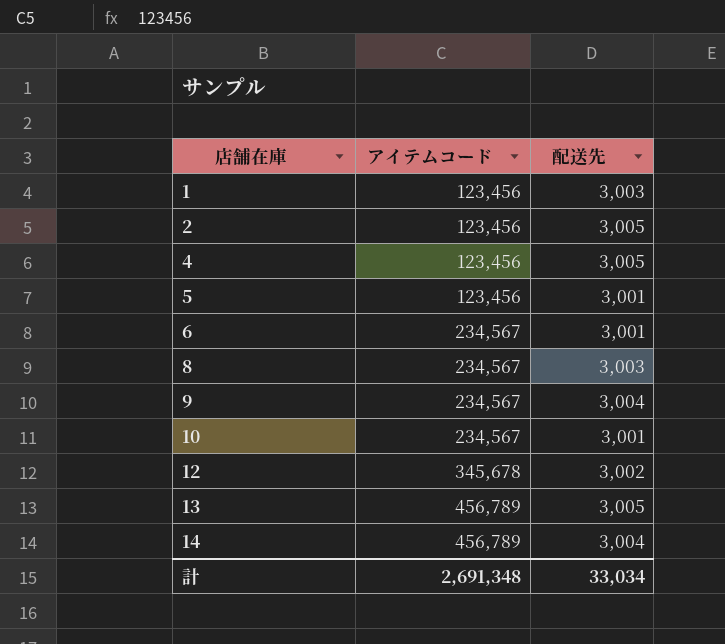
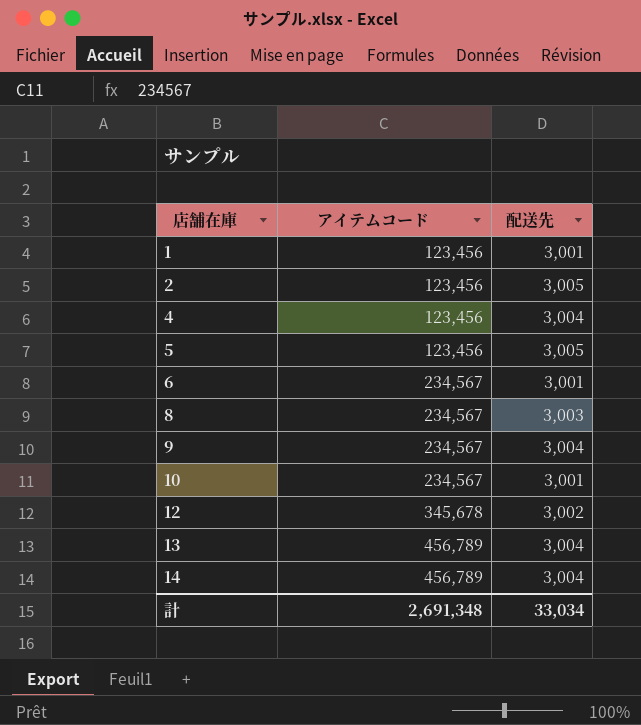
1 | 配送先: 3,003 -> 3,001
4 | 配送先: 3,005 -> 3,004
5 | 配送先: 3,001 -> 3,005
13 | 配送先: 3,005 -> 3,004

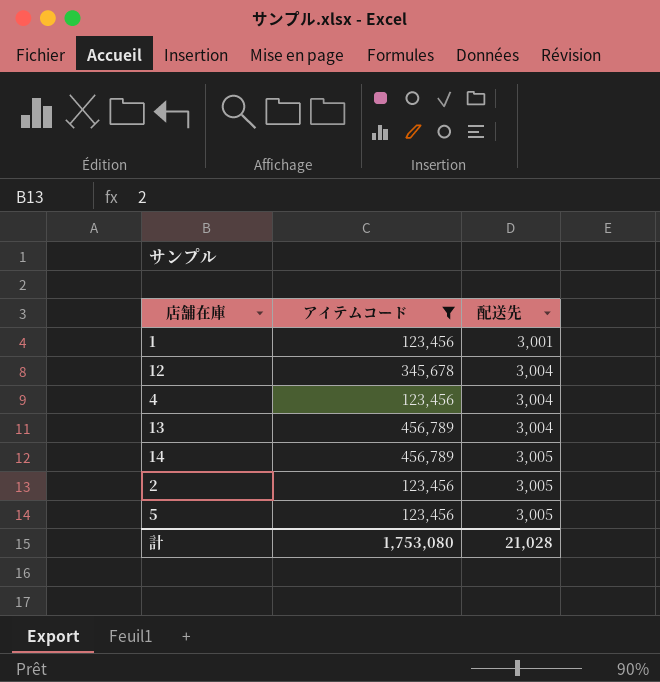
filter: none -> アイテムコード != 234,567
row order: 店舗在庫 ascending -> 配送先 ascending
12 | 配送先: 3,002 -> 3,004
14 | 配送先: 3,004 -> 3,005
計 | アイテムコード: 2,691,348 -> 1,753,080
計 | 配送先: 33,034 -> 21,028

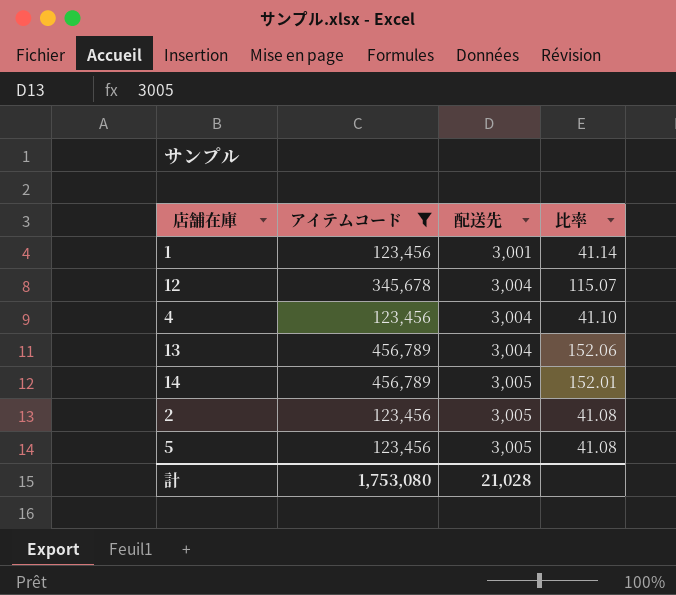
column 比率 | formula: none -> [アイテムコード] / [配送先]

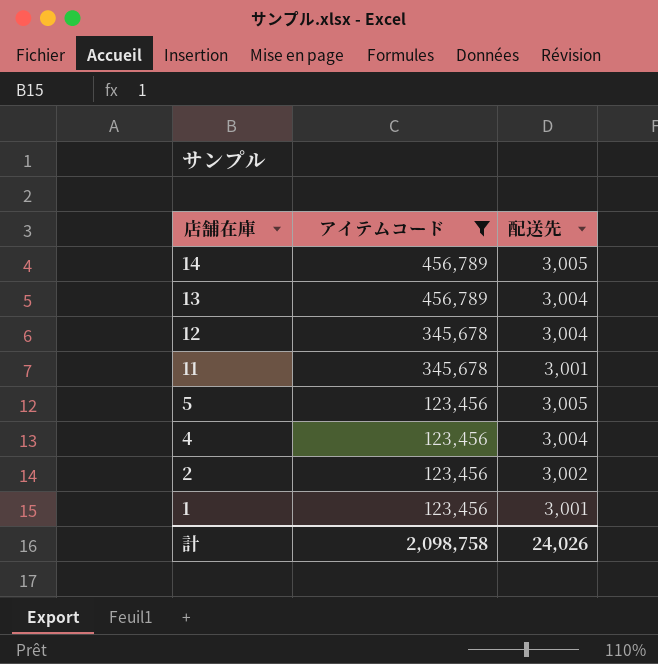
row order: 配送先 ascending -> 店舗在庫 descending
column 比率 | formula: [アイテムコード] / [配送先] -> none
row 11: none -> 345,678 | 3,001
2 | 配送先: 3,005 -> 3,002
計 | アイテムコード: 1,753,080 -> 2,098,758
計 | 配送先: 21,028 -> 24,026

